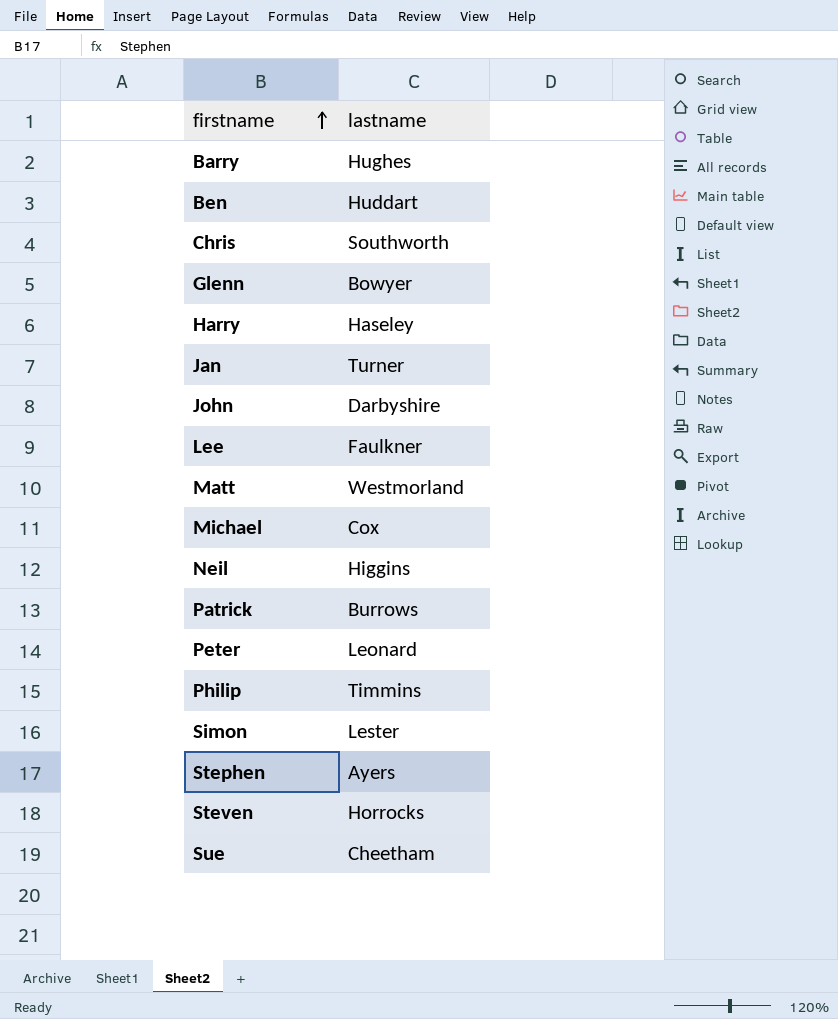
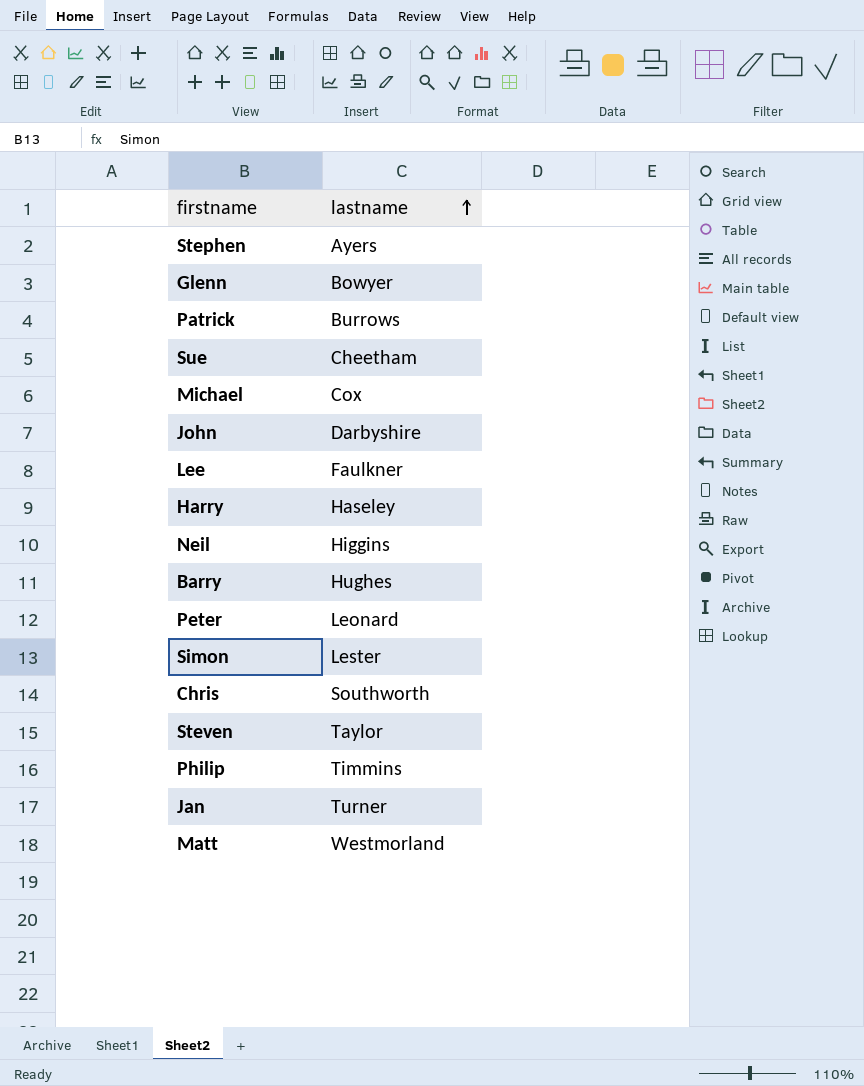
row order: firstname ascending -> lastname ascending
row Ben: Huddart -> none
Steven | lastname: Horrocks -> Taylor

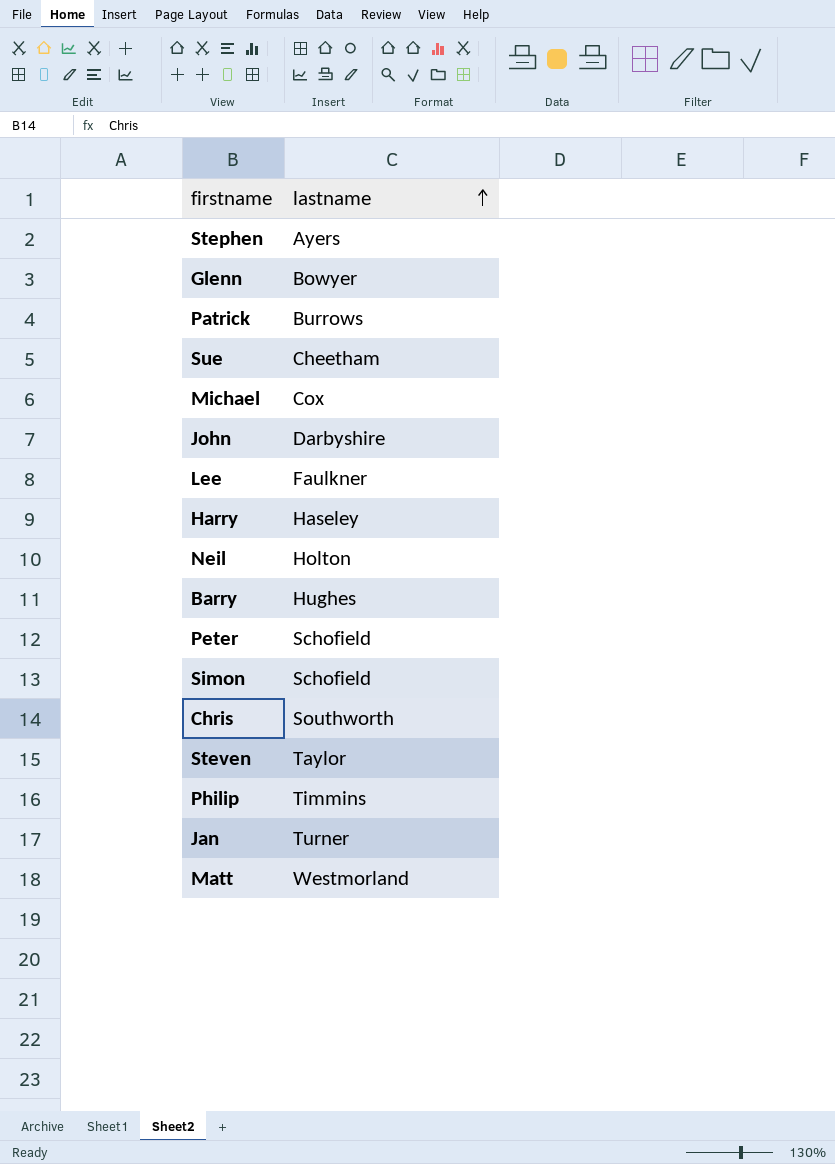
Neil | lastname: Higgins -> Holton
Peter | lastname: Leonard -> Schofield
Simon | lastname: Lester -> Schofield

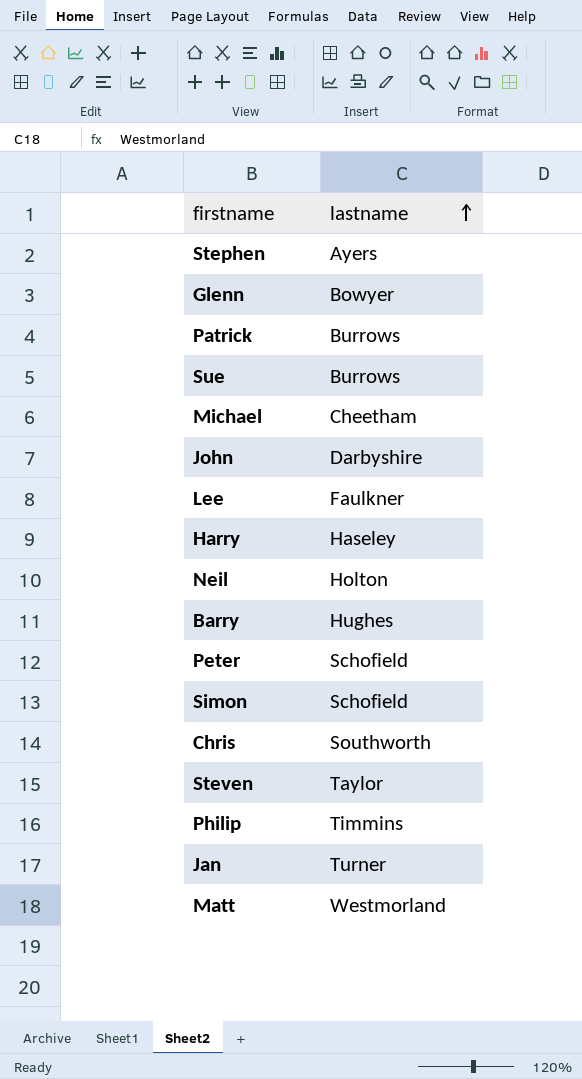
Sue | lastname: Cheetham -> Burrows
Michael | lastname: Cox -> Cheetham

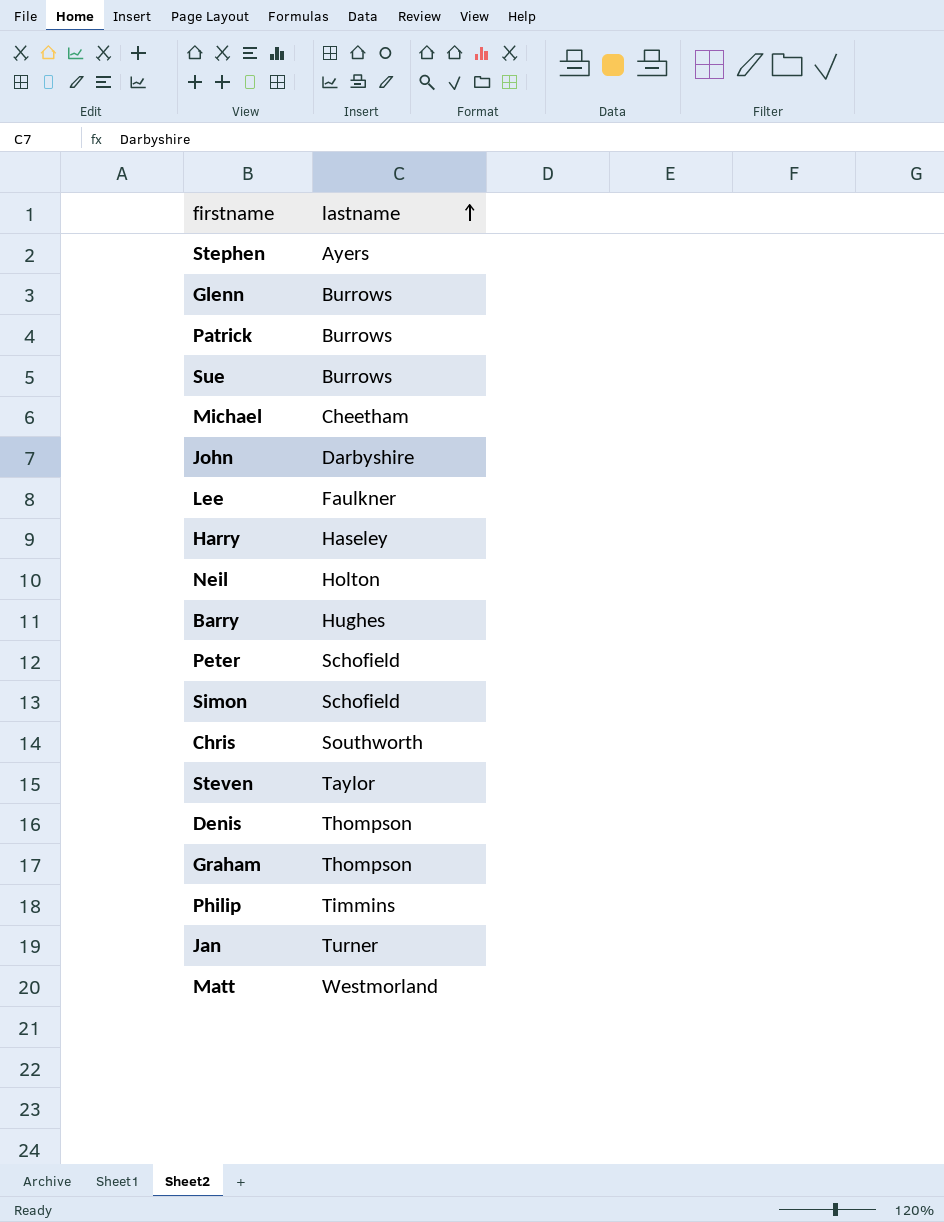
Glenn | lastname: Bowyer -> Burrows
row Denis: none -> Thompson
row Graham: none -> Thompson

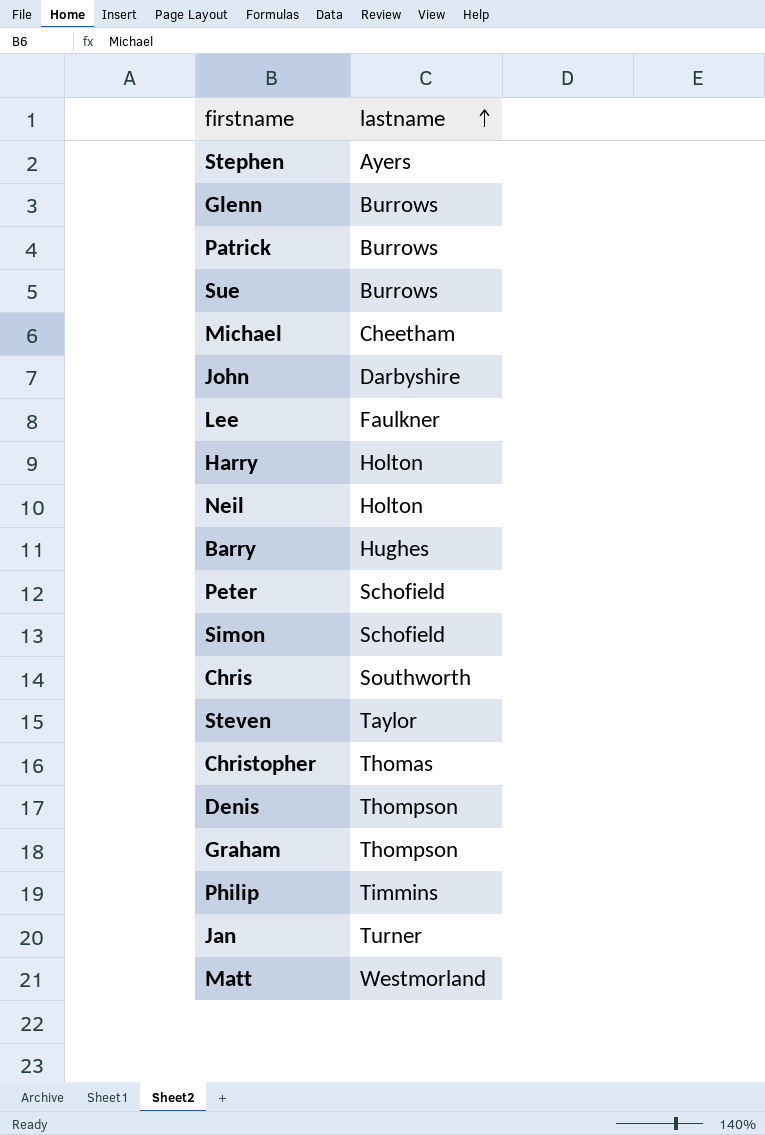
Harry | lastname: Haseley -> Holton
row Christopher: none -> Thomas

